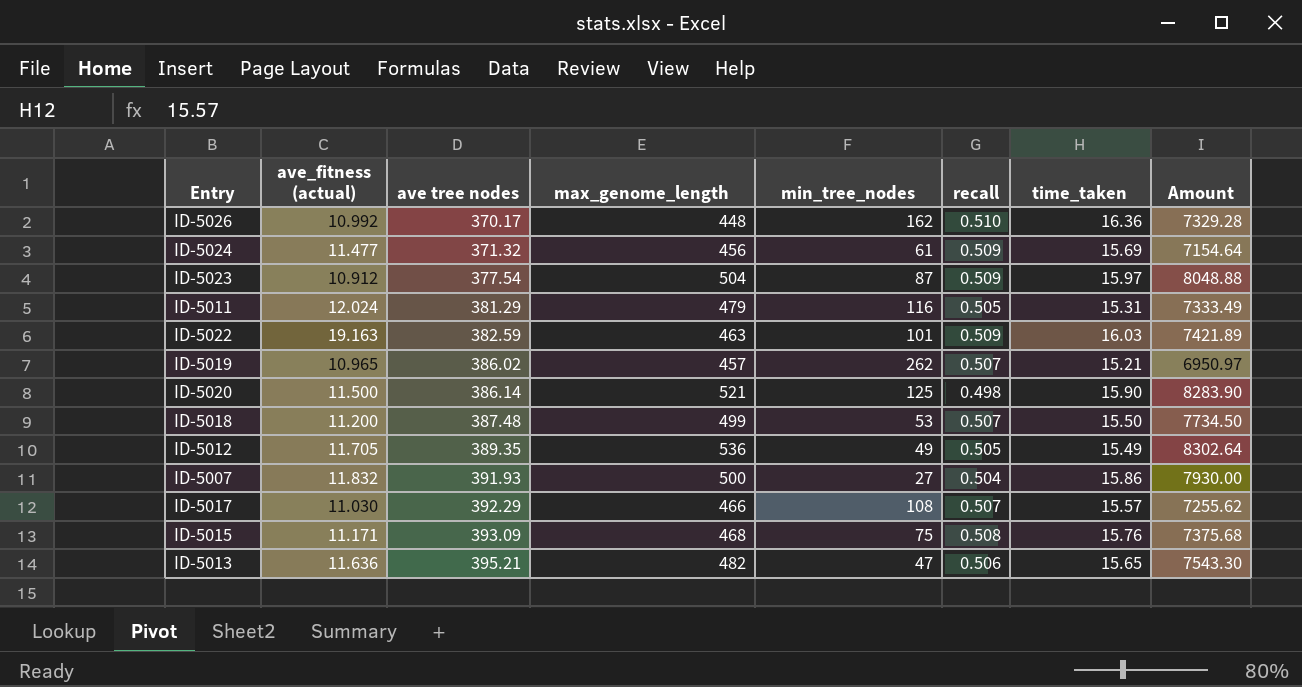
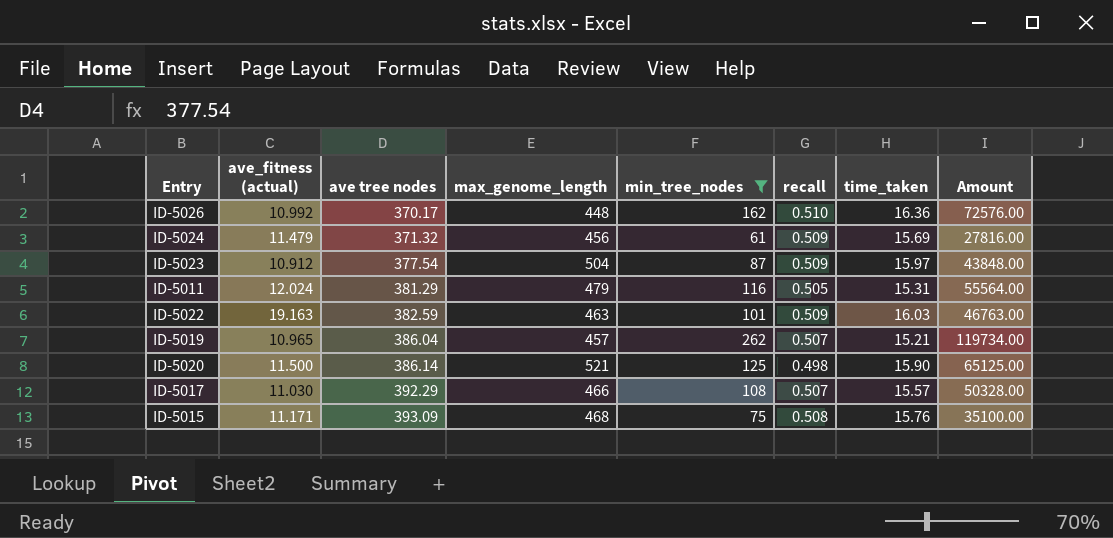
filter: none -> min_tree_nodes >= 61
column Amount | formula: [max_genome_length] * [time_taken] -> [max_genome_length] * [min_tree_nodes]
ID-5024 | ave_fitness (actual): 11.477 -> 11.479
ID-5019 | ave tree nodes: 386.02 -> 386.04

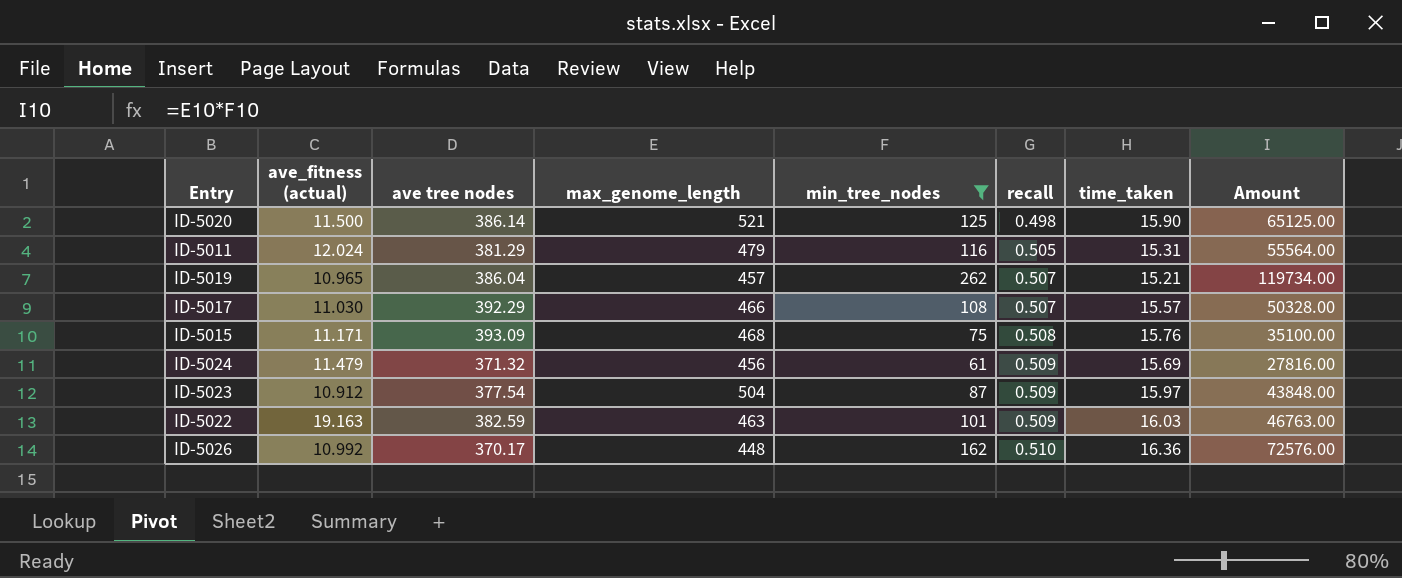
row order: ave tree nodes ascending -> recall ascending

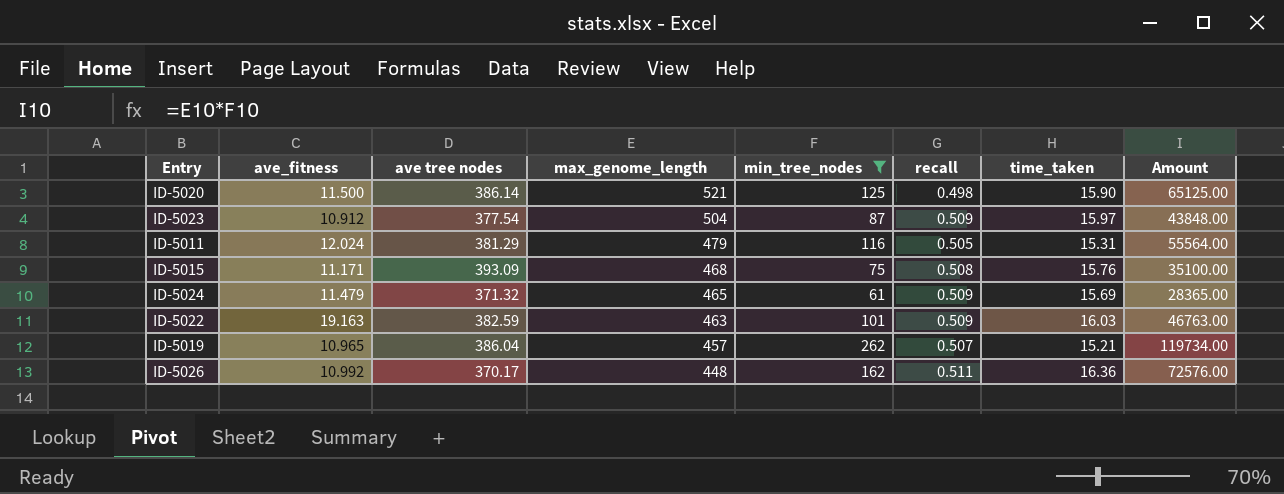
row order: recall ascending -> max_genome_length descending
column name: ave_fitness (actual) -> ave_fitness
row ID-5017: 11.030 | 392.29 | 466 | 108 | 0.507 | 15.57 | 50328.00 -> none
ID-5024 | max_genome_length: 456 -> 465
ID-5024 | Amount: 27816.00 -> 28365.00
ID-5026 | recall: 0.510 -> 0.511

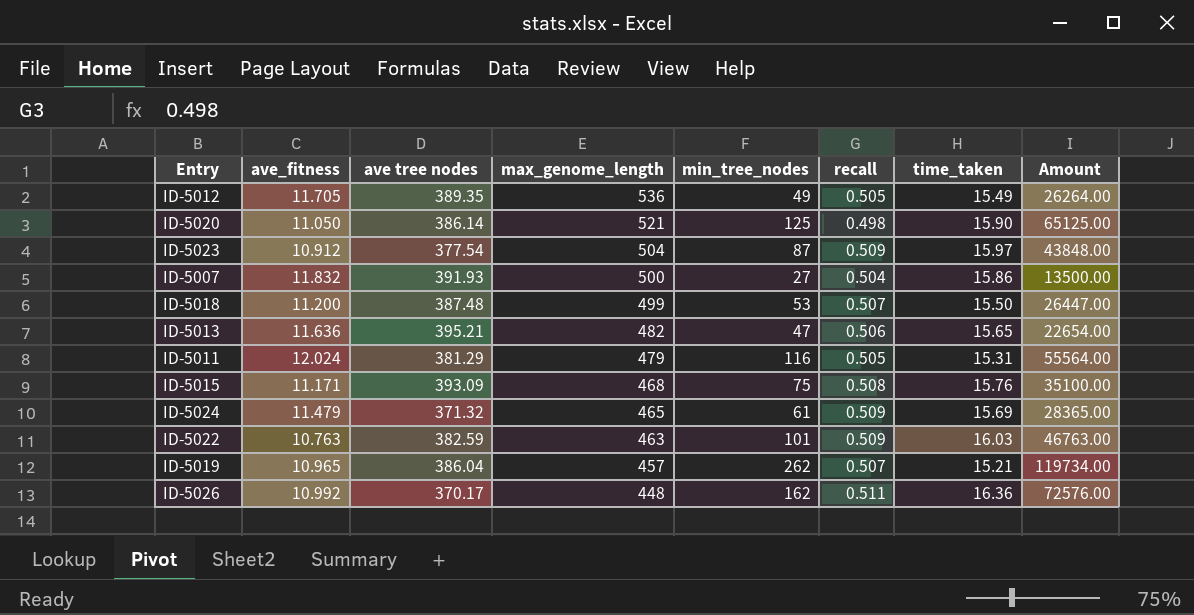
filter: min_tree_nodes >= 61 -> none
ID-5020 | ave_fitness: 11.500 -> 11.050
ID-5022 | ave_fitness: 19.163 -> 10.763

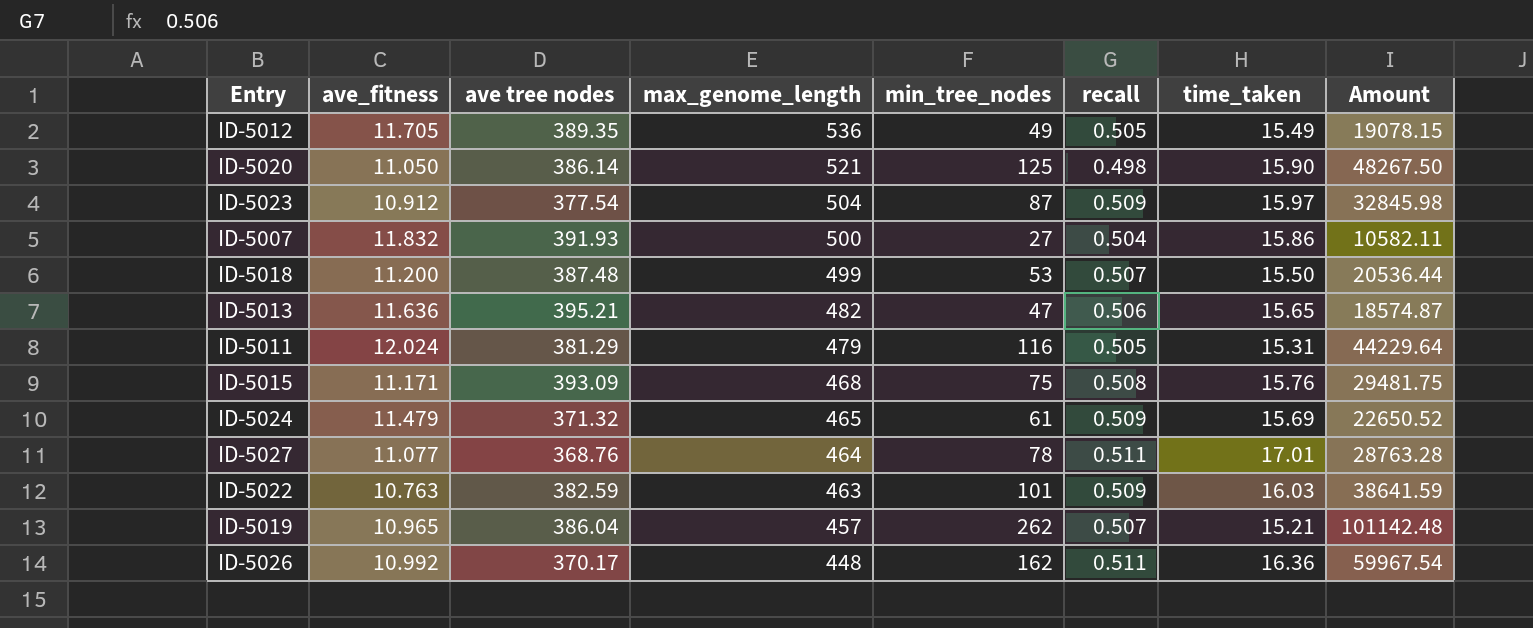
column Amount | formula: [max_genome_length] * [min_tree_nodes] -> [ave tree nodes] * [min_tree_nodes]
row ID-5027: none -> 11.077 | 368.76 | 464 | 78 | 0.511 | 17.01 | 28763.28

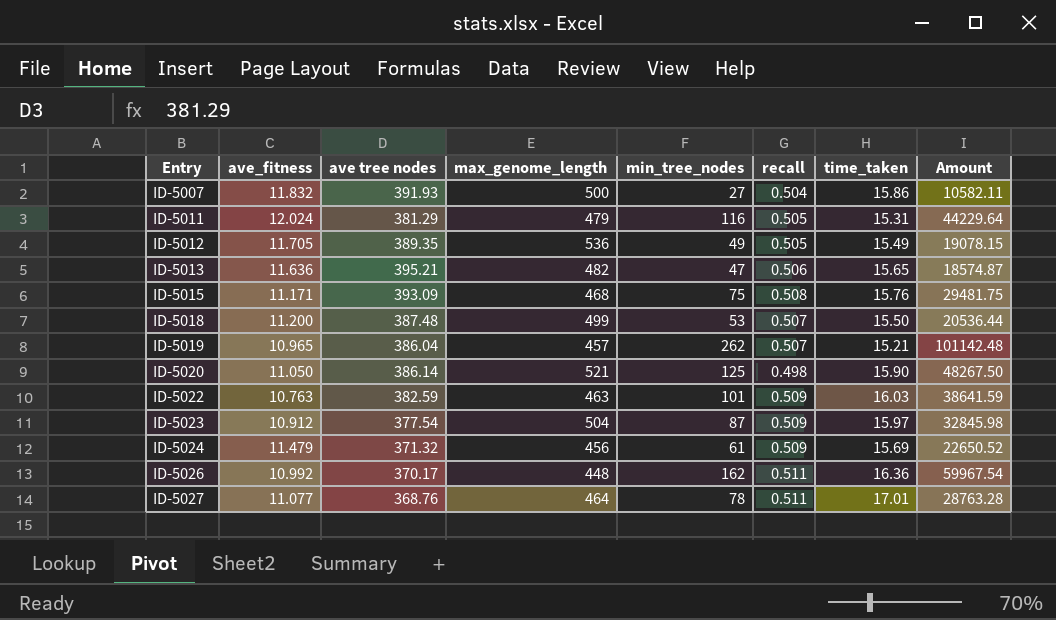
row order: max_genome_length descending -> Entry ascending
ID-5024 | max_genome_length: 465 -> 456

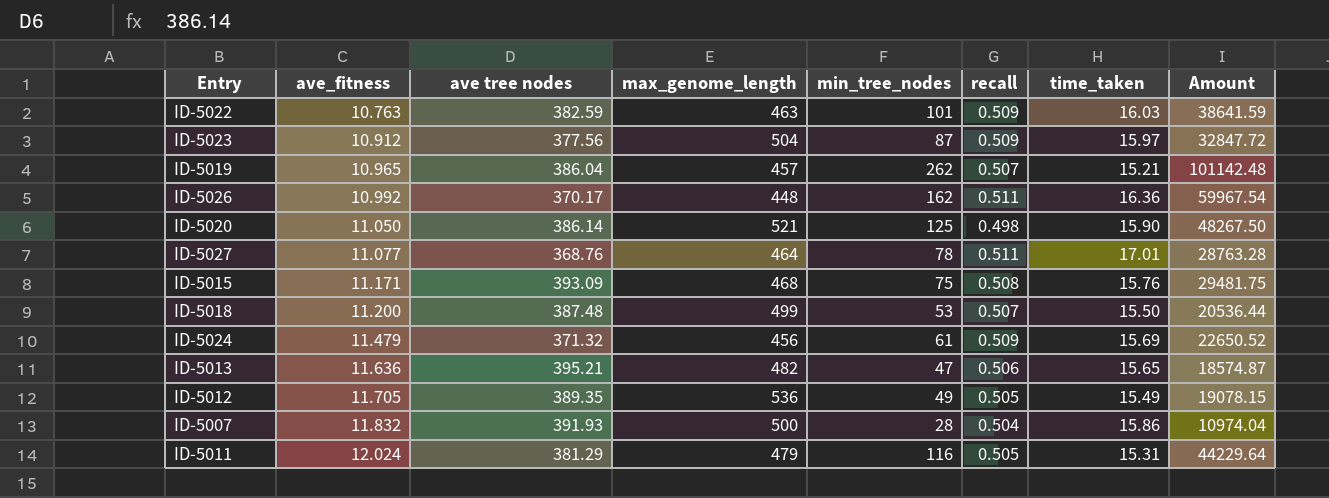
row order: Entry ascending -> ave_fitness ascending
ID-5023 | ave tree nodes: 377.54 -> 377.56
ID-5023 | Amount: 32845.98 -> 32847.72
ID-5007 | min_tree_nodes: 27 -> 28
ID-5007 | Amount: 10582.11 -> 10974.04

